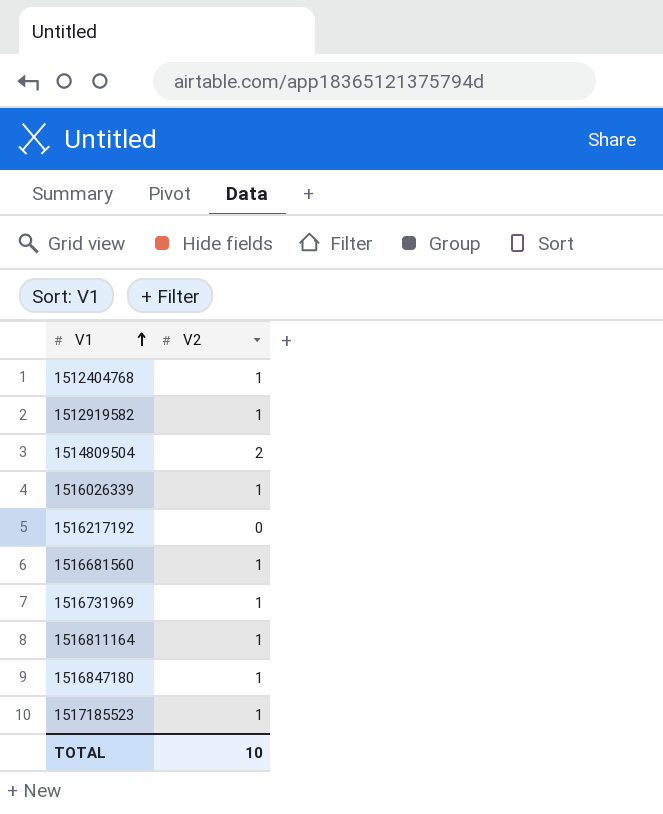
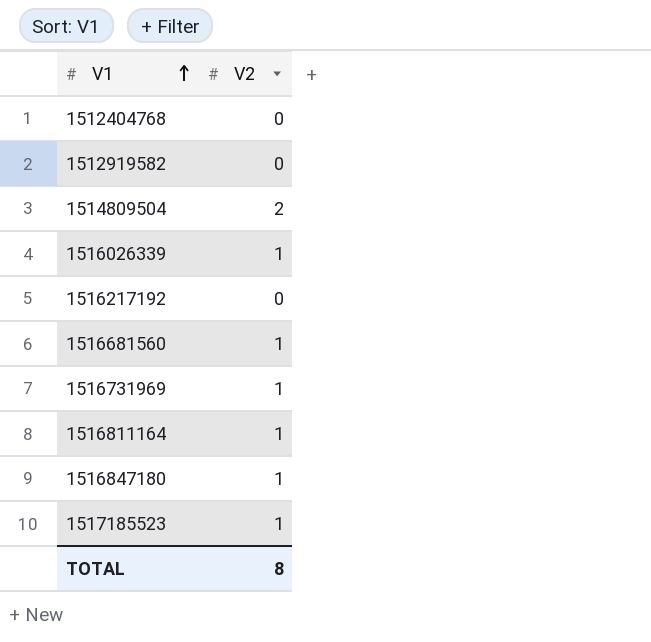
1512404768 | V2: 1 -> 0
1512919582 | V2: 1 -> 0
TOTAL | V2: 10 -> 8

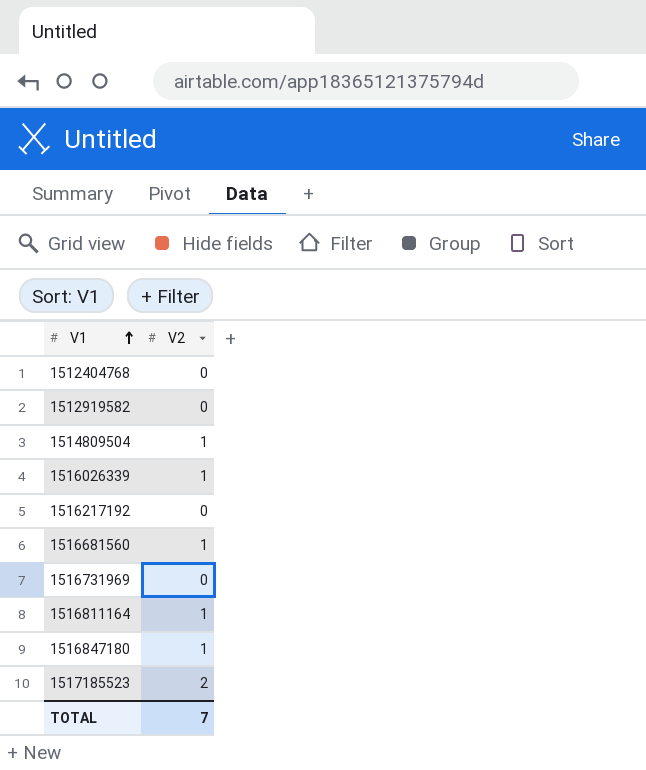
1514809504 | V2: 2 -> 1
1516731969 | V2: 1 -> 0
1517185523 | V2: 1 -> 2
TOTAL | V2: 8 -> 7

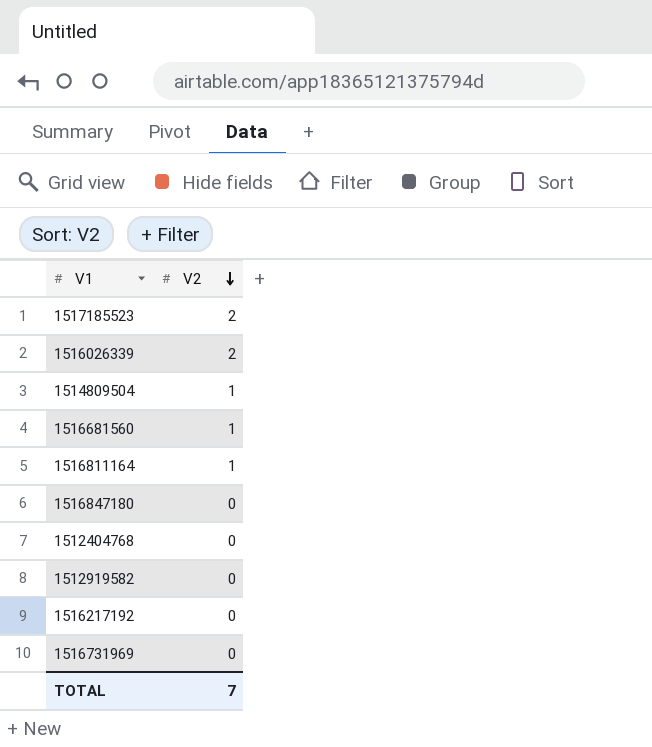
row order: V1 ascending -> V2 descending
1516026339 | V2: 1 -> 2
1516847180 | V2: 1 -> 0

